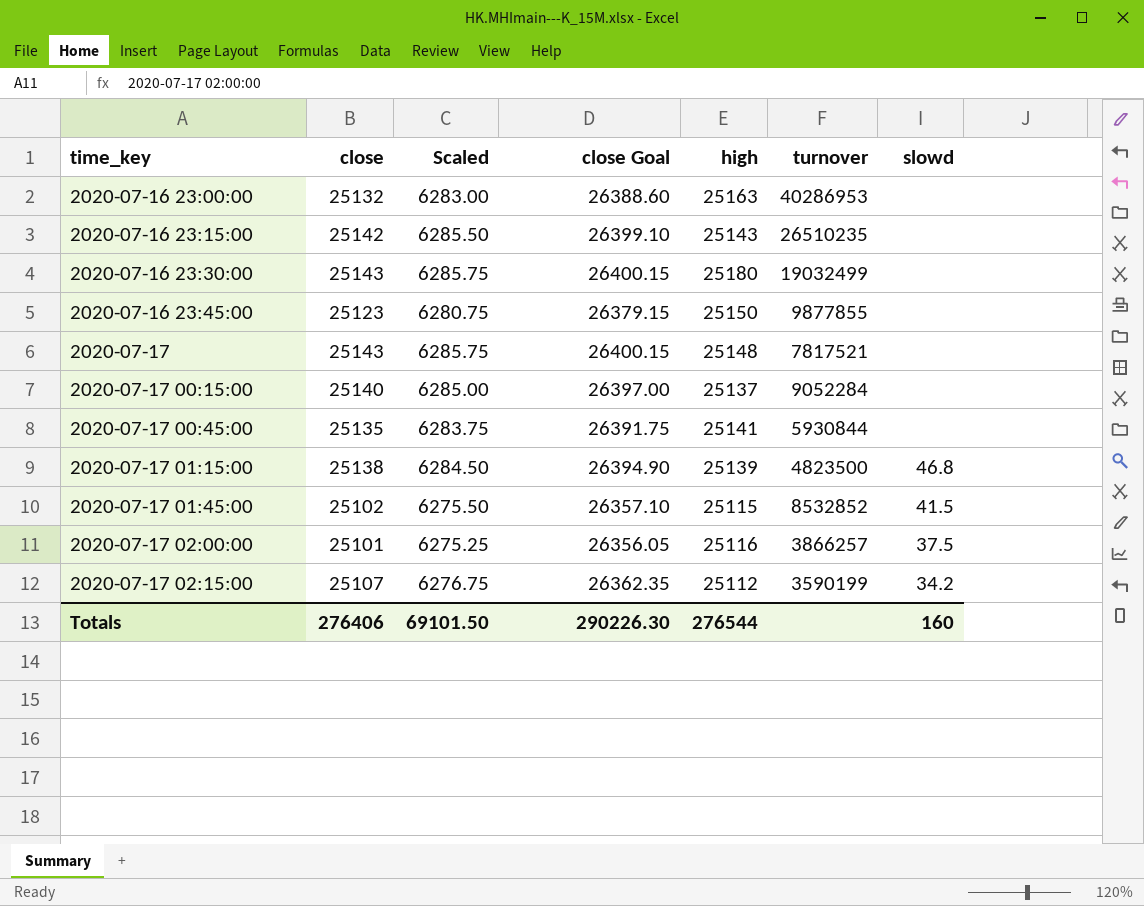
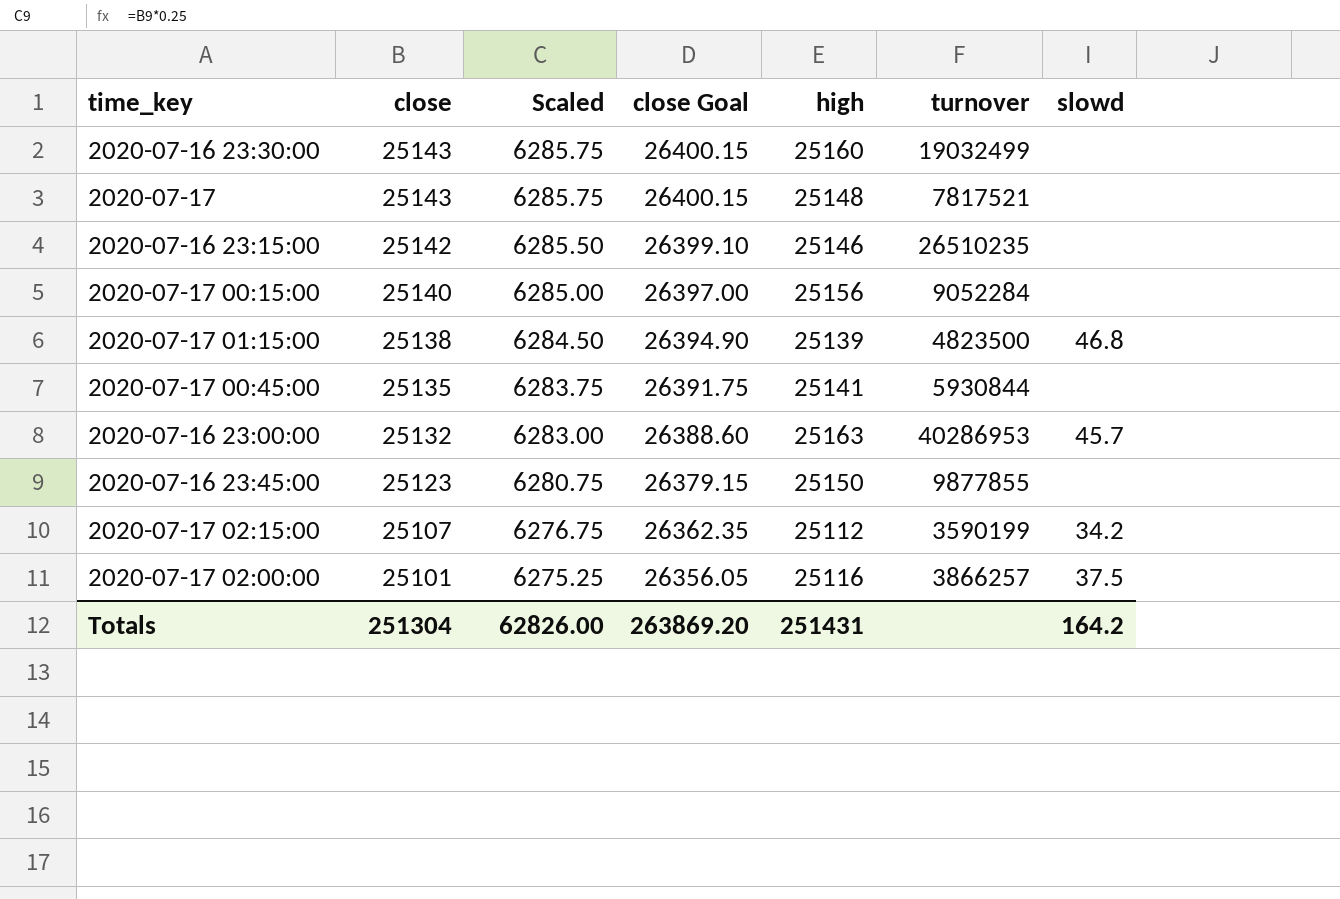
row order: time_key ascending -> close descending
row 2020-07-17 01:45:00: 25102 | 6275.50 | 26357.10 | 25115 | 8532852 | 41.5 -> none
2020-07-16 23:30:00 | high: 25180 -> 25160
2020-07-16 23:15:00 | high: 25143 -> 25146
2020-07-17 00:15:00 | high: 25137 -> 25156
2020-07-16 23:00:00 | slowd: none -> 45.7
Totals | close: 276406 -> 251304
Totals | Scaled: 69101.50 -> 62826.00
Totals | close Goal: 290226.30 -> 263869.20
Totals | high: 276544 -> 251431
Totals | slowd: 160 -> 164.2

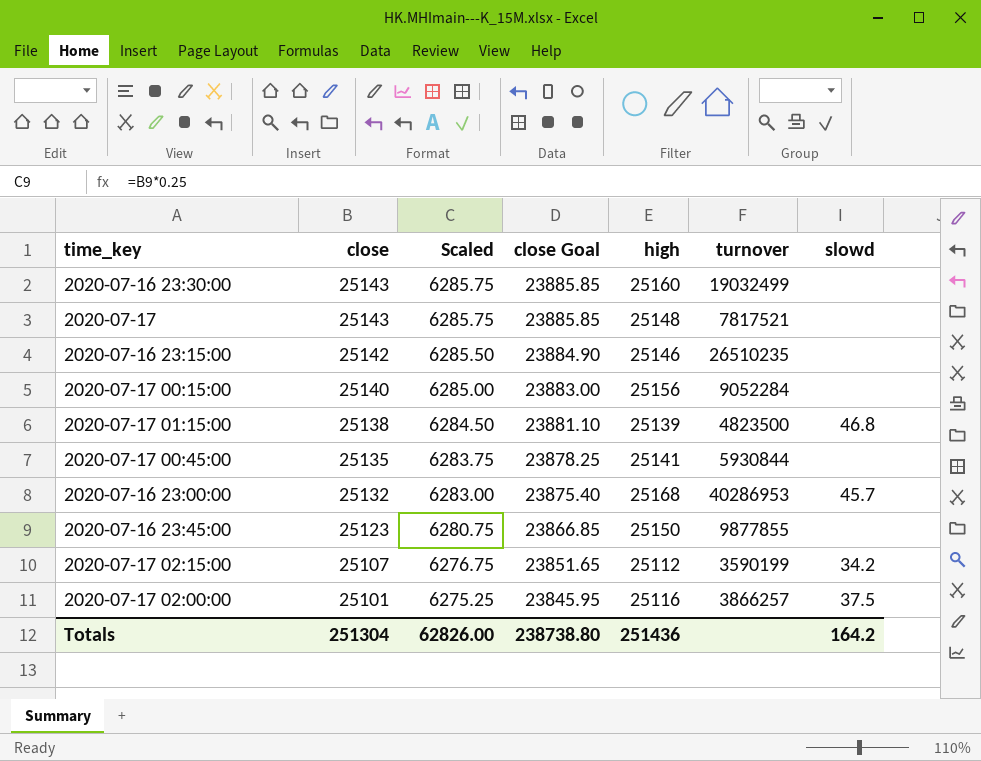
column close Goal | formula: [close] * 1.05 -> [close] * 0.95
2020-07-16 23:00:00 | high: 25163 -> 25168
Totals | close Goal: 263869.20 -> 238738.80
Totals | high: 251431 -> 251436

